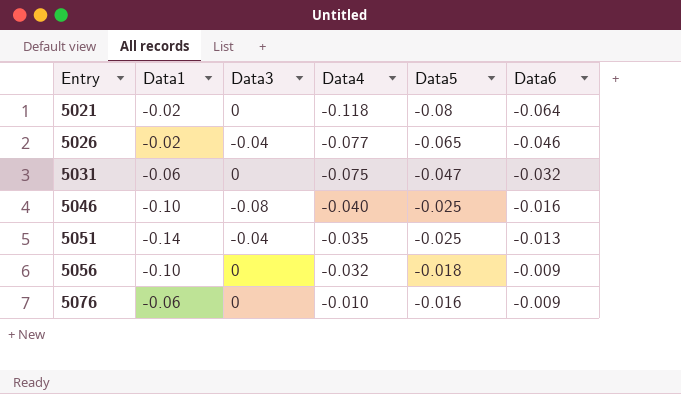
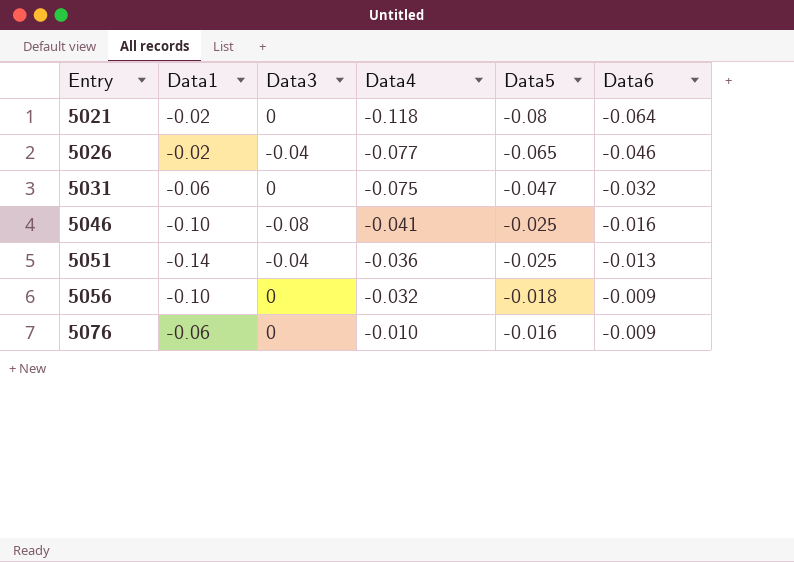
5046 | Data4: -0.040 -> -0.041
5051 | Data4: -0.035 -> -0.036

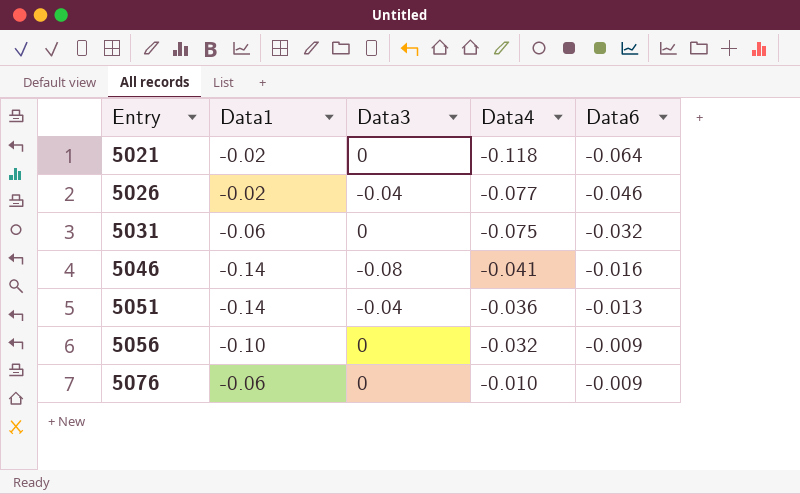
column Data5 | position: 5 -> none
5046 | Data1: -0.10 -> -0.14

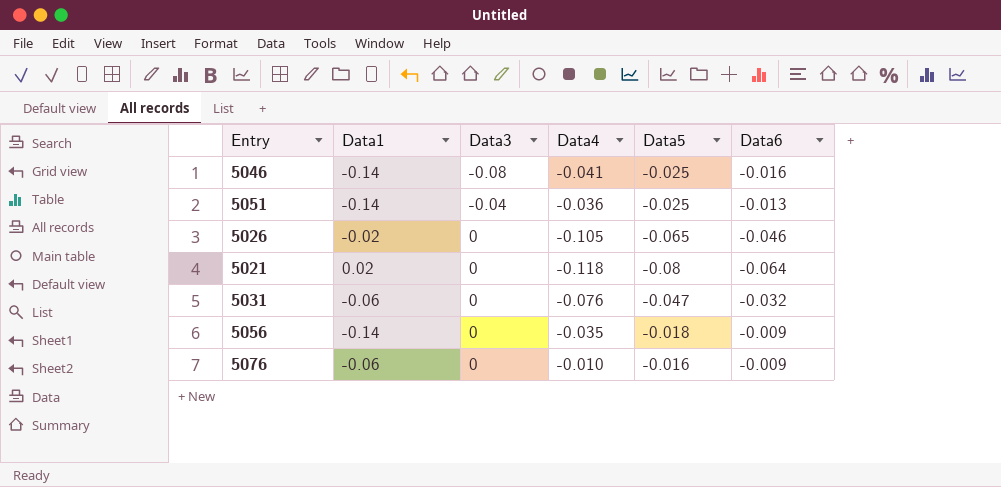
row order: Entry ascending -> Data3 ascending
column Data5 | position: none -> 5
5026 | Data3: -0.04 -> 0
5026 | Data4: -0.077 -> -0.105
5021 | Data1: -0.02 -> 0.02
5031 | Data4: -0.075 -> -0.076
5056 | Data1: -0.10 -> -0.14
5056 | Data4: -0.032 -> -0.035

